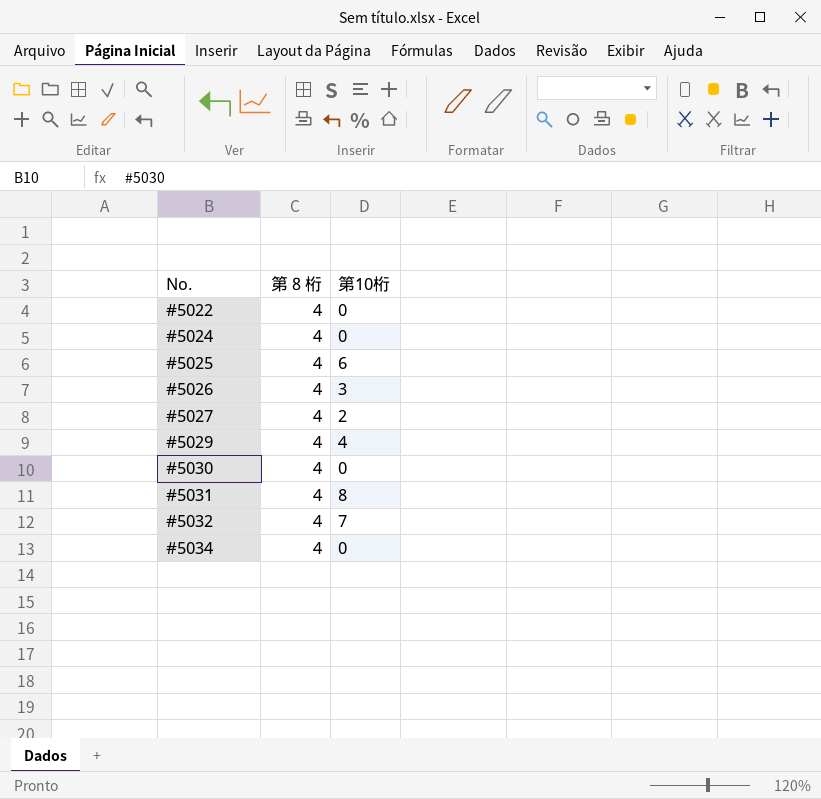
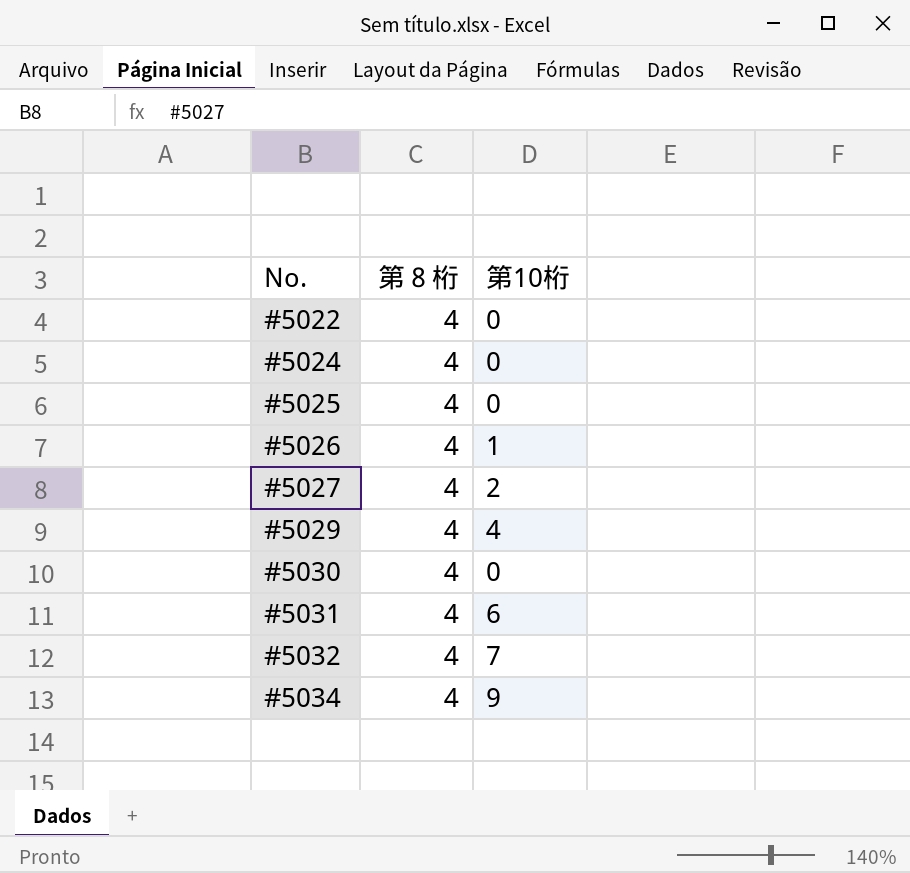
#5025 | 第10桁: 6 -> 0
#5026 | 第10桁: 3 -> 1
#5031 | 第10桁: 8 -> 6
#5034 | 第10桁: 0 -> 9

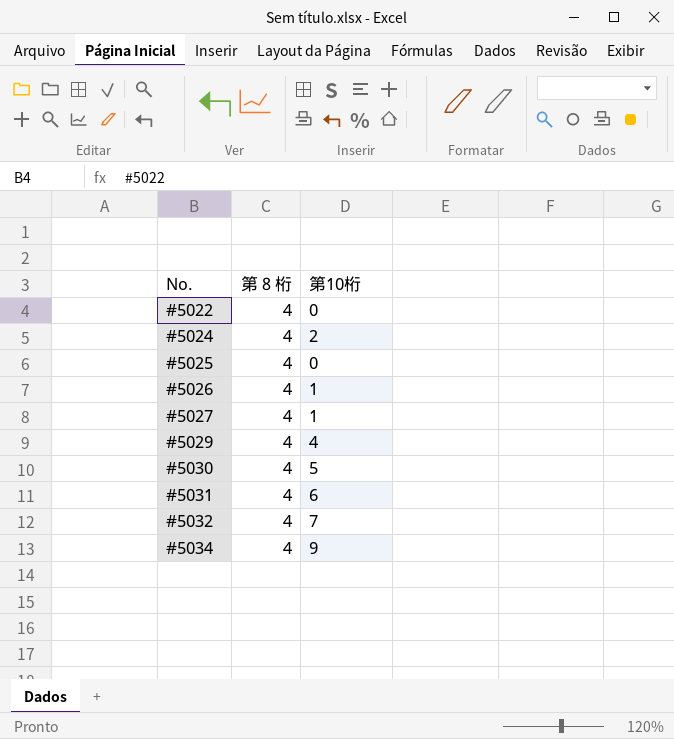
#5024 | 第10桁: 0 -> 2
#5027 | 第10桁: 2 -> 1
#5030 | 第10桁: 0 -> 5

